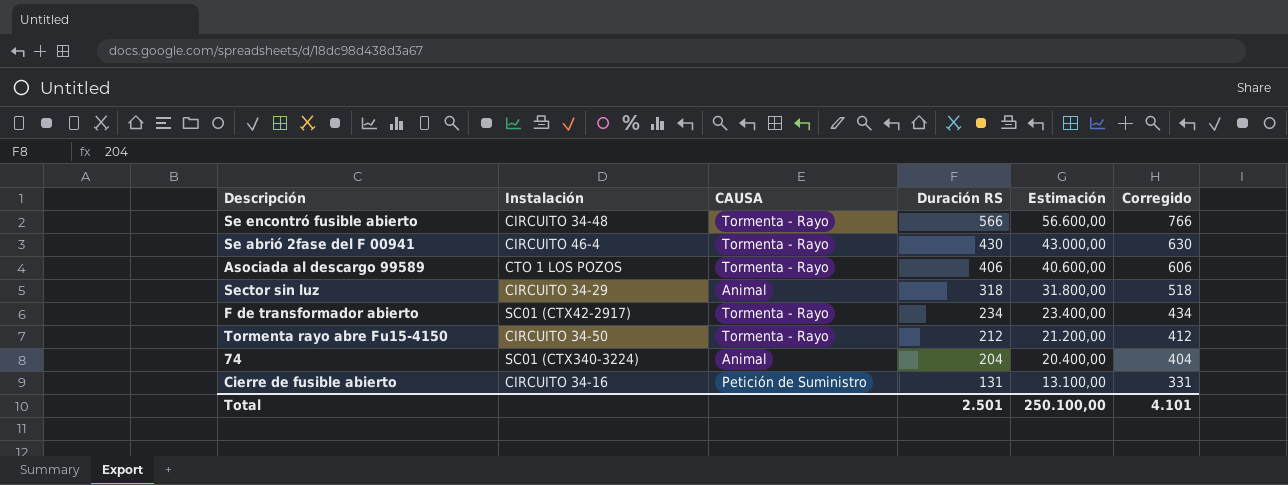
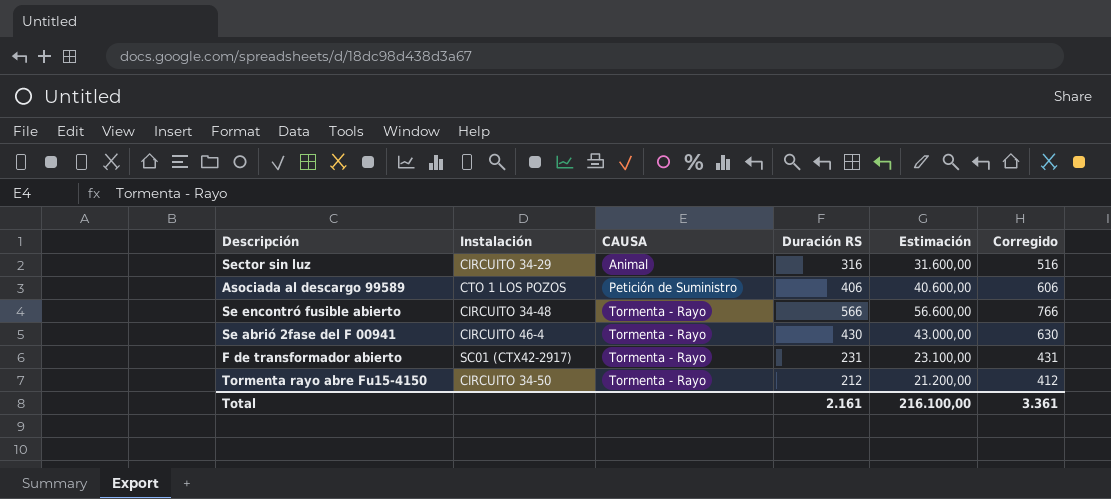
row order: Duración RS descending -> CAUSA ascending
row 74: SC01 (CTX340-3224) | Animal | 204 | 20.400,00 | 404 -> none
row Cierre de fusible abierto: CIRCUITO 34-16 | Petición de Suministro | 131 | 13.100,00 | 331 -> none
Sector sin luz | Duración RS: 318 -> 316
Sector sin luz | Estimación: 31.800,00 -> 31.600,00
Sector sin luz | Corregido: 518 -> 516
Asociada al descargo 99589 | CAUSA: Tormenta - Rayo -> Petición de Suministro
F de transformador abierto | Duración RS: 234 -> 231
F de transformador abierto | Estimación: 23.400,00 -> 23.100,00
F de transformador abierto | Corregido: 434 -> 431
Total | Duración RS: 2.501 -> 2.161
Total | Estimación: 250.100,00 -> 216.100,00
Total | Corregido: 4.101 -> 3.361

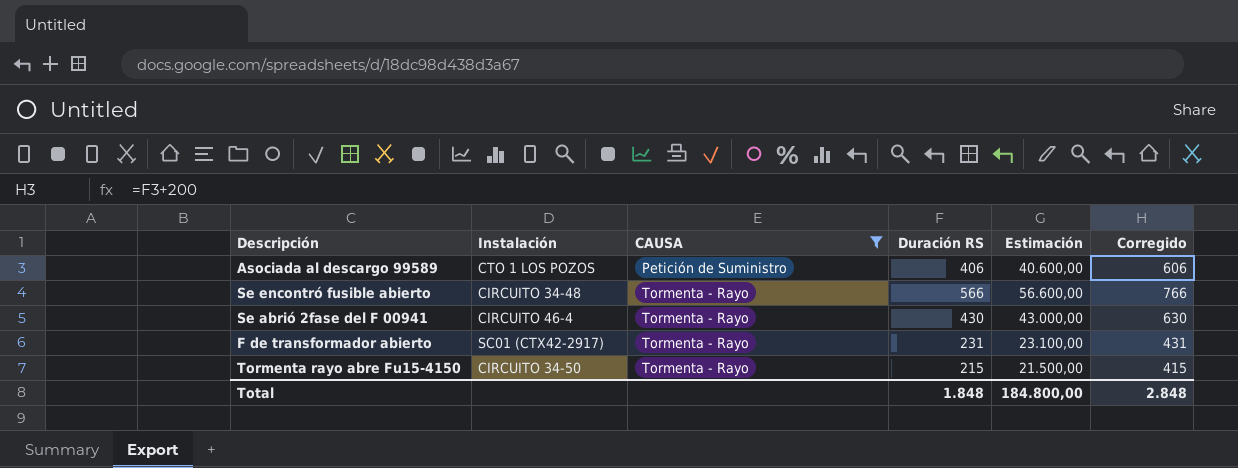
filter: none -> CAUSA != Animal
Tormenta rayo abre Fu15-4150 | Duración RS: 212 -> 215
Tormenta rayo abre Fu15-4150 | Estimación: 21.200,00 -> 21.500,00
Tormenta rayo abre Fu15-4150 | Corregido: 412 -> 415
Total | Duración RS: 2.161 -> 1.848
Total | Estimación: 216.100,00 -> 184.800,00
Total | Corregido: 3.361 -> 2.848

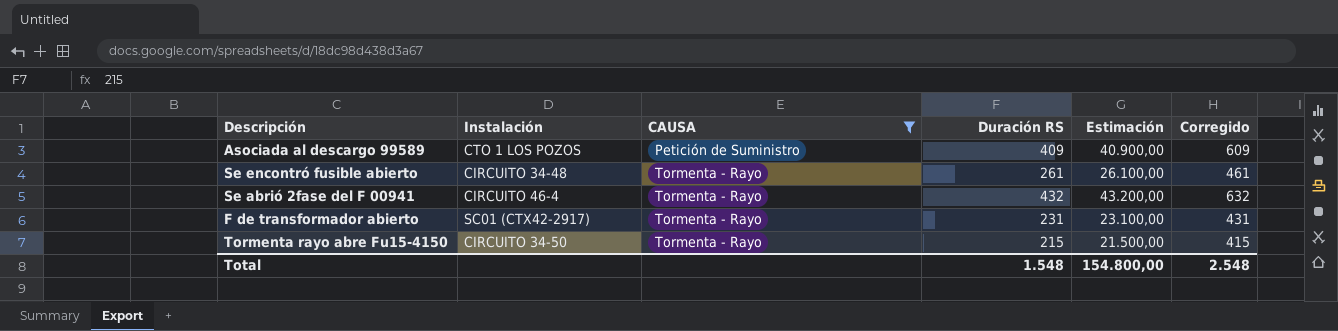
Asociada al descargo 99589 | Duración RS: 406 -> 409
Asociada al descargo 99589 | Estimación: 40.600,00 -> 40.900,00
Asociada al descargo 99589 | Corregido: 606 -> 609
Se encontró fusible abierto | Duración RS: 566 -> 261
Se encontró fusible abierto | Estimación: 56.600,00 -> 26.100,00
Se encontró fusible abierto | Corregido: 766 -> 461
Se abrió 2fase del F 00941 | Duración RS: 430 -> 432
Se abrió 2fase del F 00941 | Estimación: 43.000,00 -> 43.200,00
Se abrió 2fase del F 00941 | Corregido: 630 -> 632
Total | Duración RS: 1.848 -> 1.548
Total | Estimación: 184.800,00 -> 154.800,00
Total | Corregido: 2.848 -> 2.548

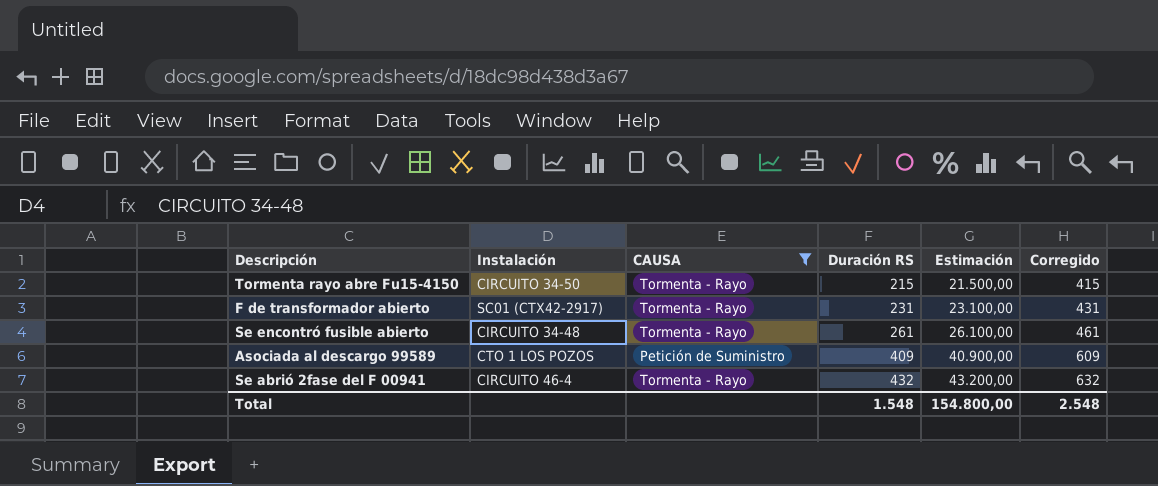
row order: CAUSA ascending -> Duración RS ascending

